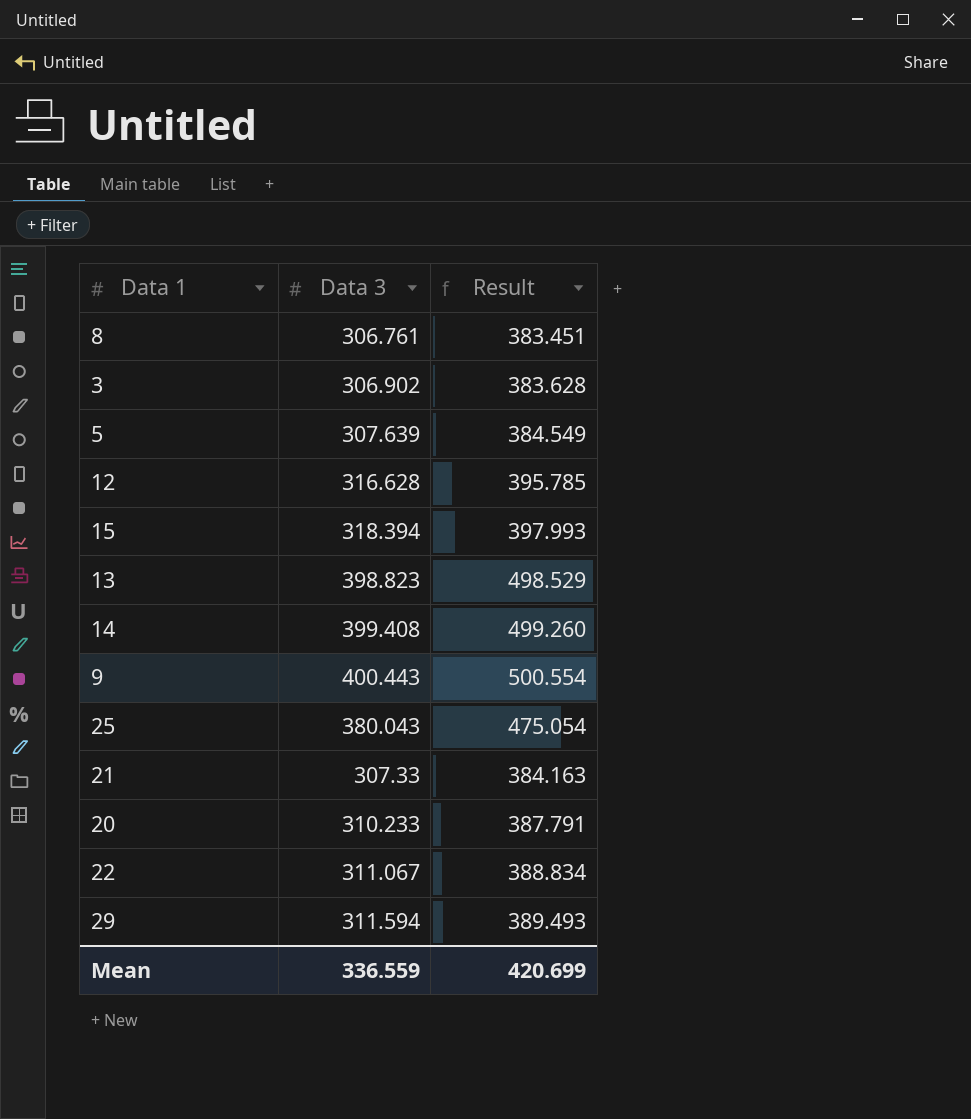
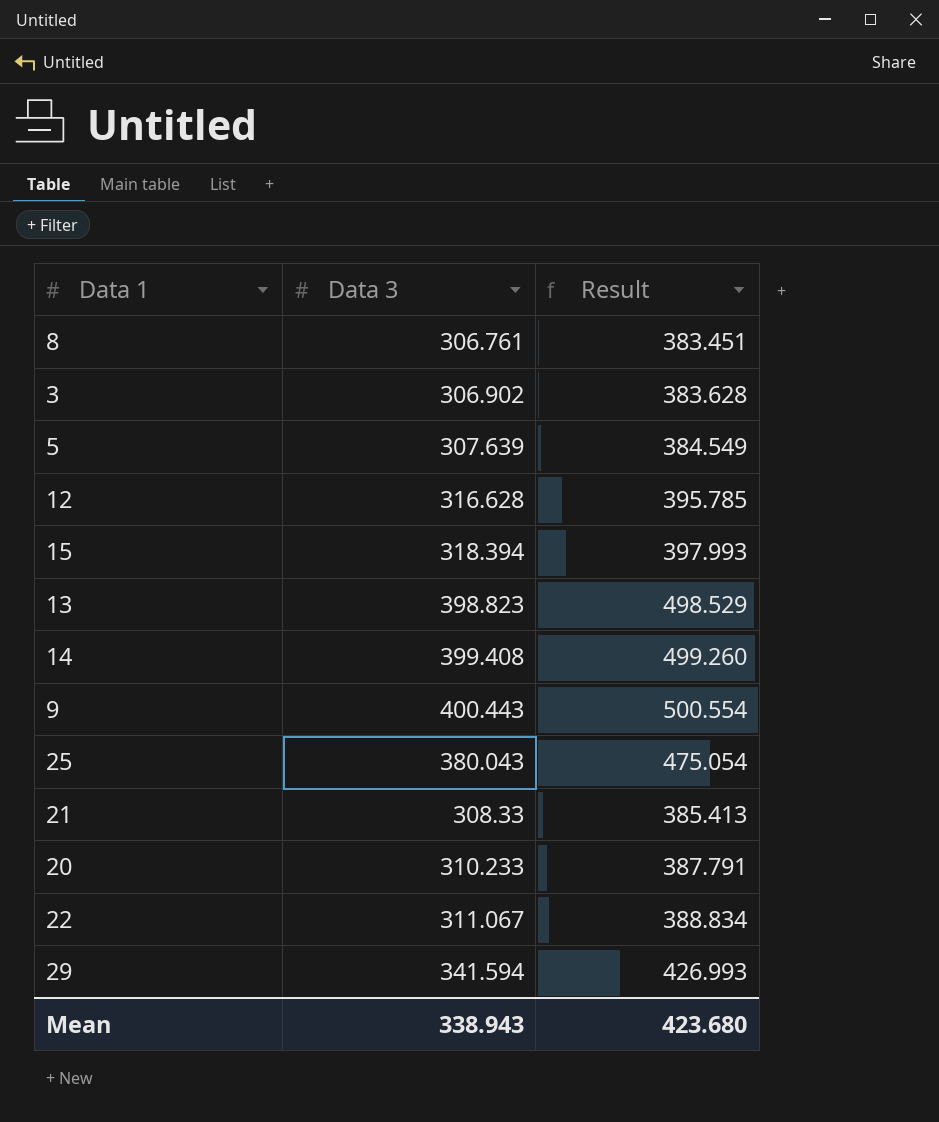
21 | Data 3: 307.33 -> 308.33
21 | Result: 384.163 -> 385.413
29 | Data 3: 311.594 -> 341.594
29 | Result: 389.493 -> 426.993
Mean | Data 3: 336.559 -> 338.943
Mean | Result: 420.699 -> 423.680

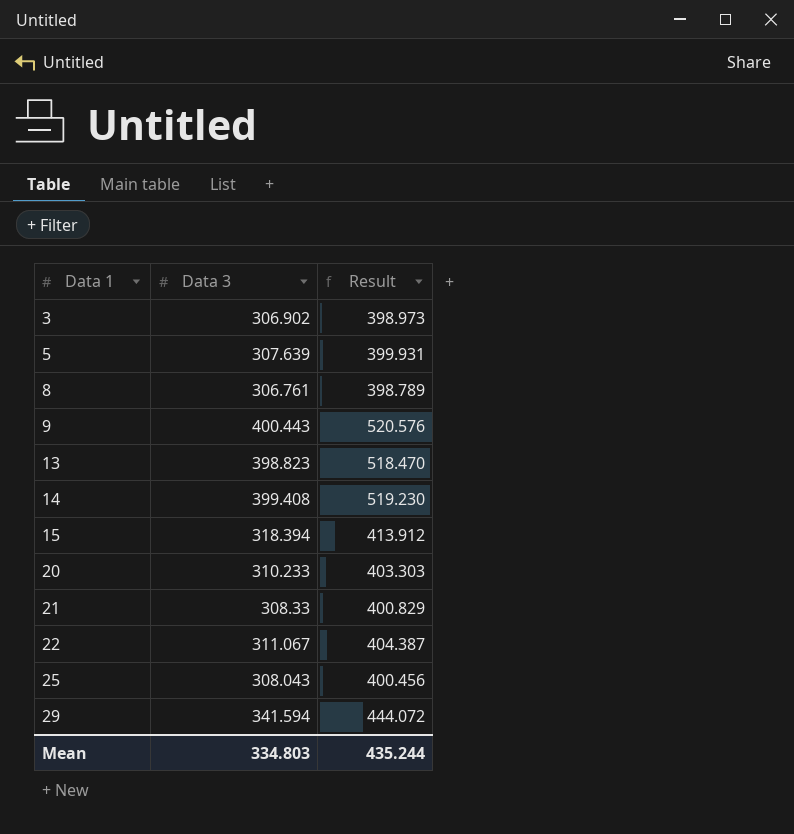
row order: none -> Data 1 ascending
column Result | formula: [Data 3] * 1.25 -> [Data 3] * 1.3
row 12: 316.628 | 395.785 -> none
25 | Data 3: 380.043 -> 308.043
Mean | Data 3: 338.943 -> 334.803
Mean | Result: 423.680 -> 435.244

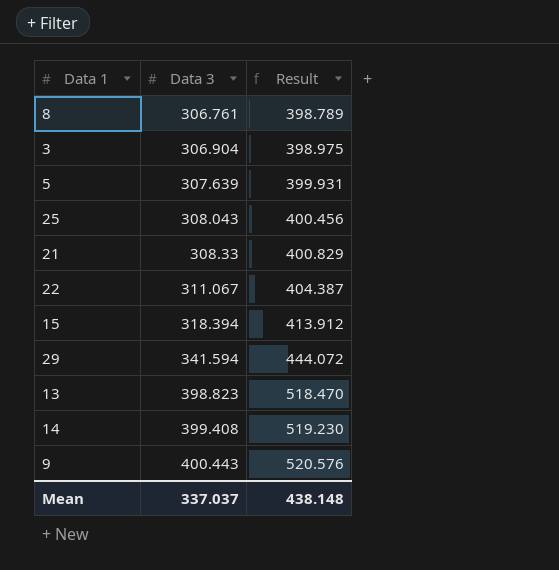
row order: Data 1 ascending -> Data 3 ascending
row 20: 310.233 | 403.303 -> none
3 | Data 3: 306.902 -> 306.904
3 | Result: 398.973 -> 398.975
Mean | Data 3: 334.803 -> 337.037
Mean | Result: 435.244 -> 438.148

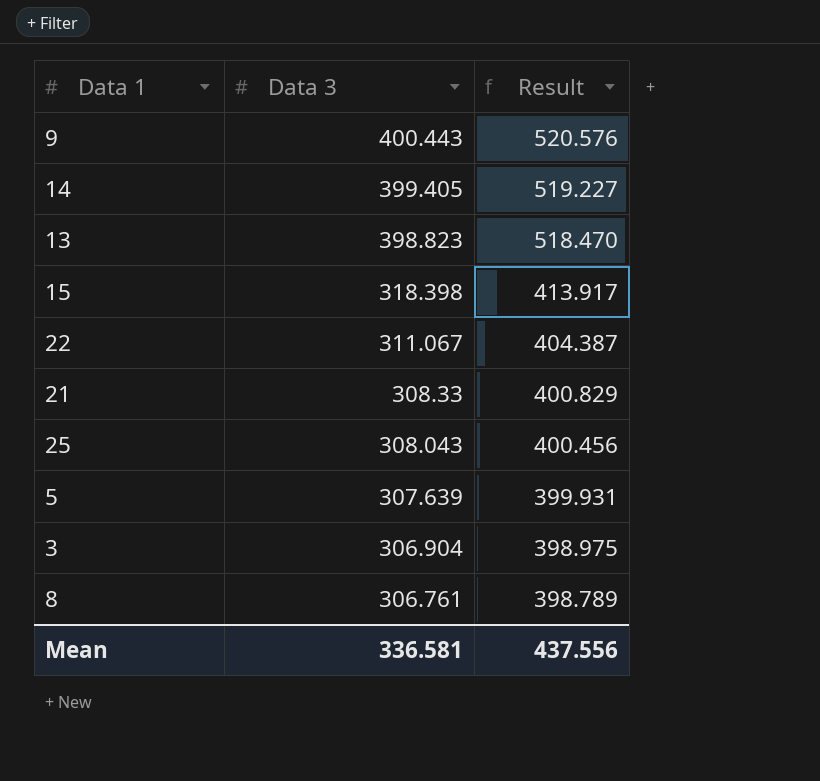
row order: Data 3 ascending -> Data 3 descending
row 29: 341.594 | 444.072 -> none
14 | Data 3: 399.408 -> 399.405
14 | Result: 519.230 -> 519.227
15 | Data 3: 318.394 -> 318.398
15 | Result: 413.912 -> 413.917
Mean | Data 3: 337.037 -> 336.581
Mean | Result: 438.148 -> 437.556

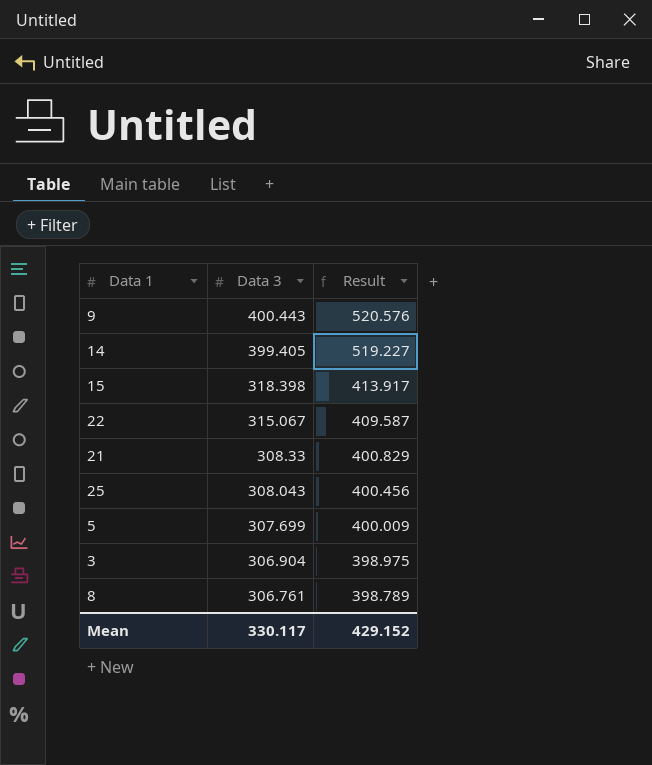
row 13: 398.823 | 518.470 -> none
22 | Data 3: 311.067 -> 315.067
22 | Result: 404.387 -> 409.587
5 | Data 3: 307.639 -> 307.699
5 | Result: 399.931 -> 400.009
Mean | Data 3: 336.581 -> 330.117
Mean | Result: 437.556 -> 429.152

